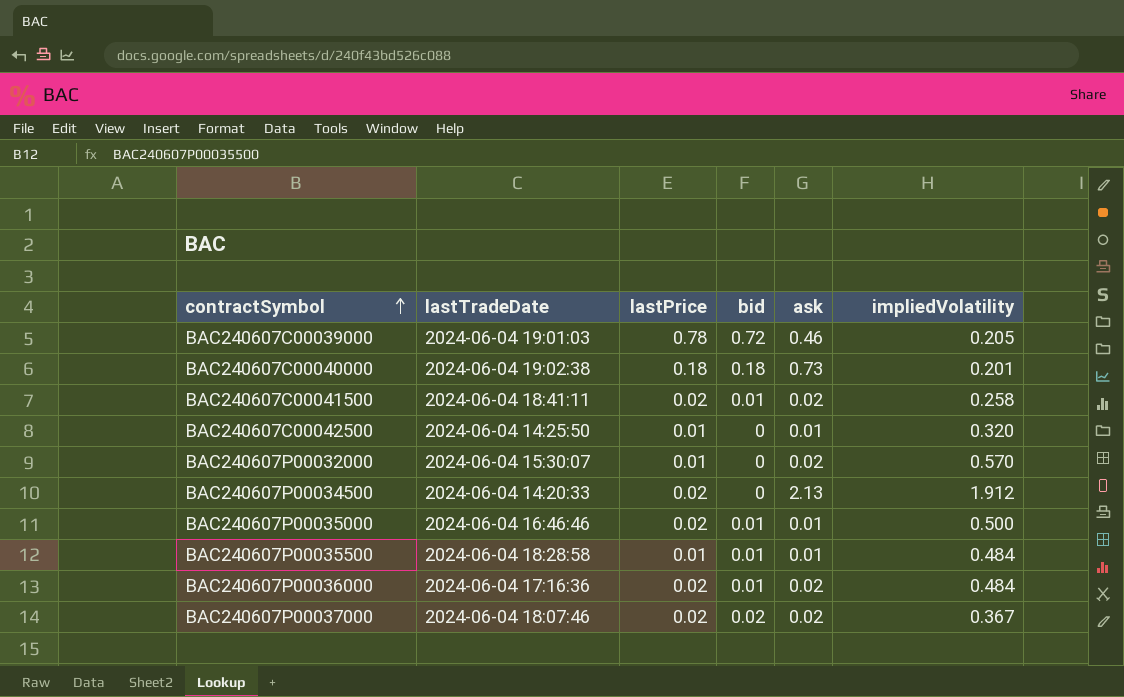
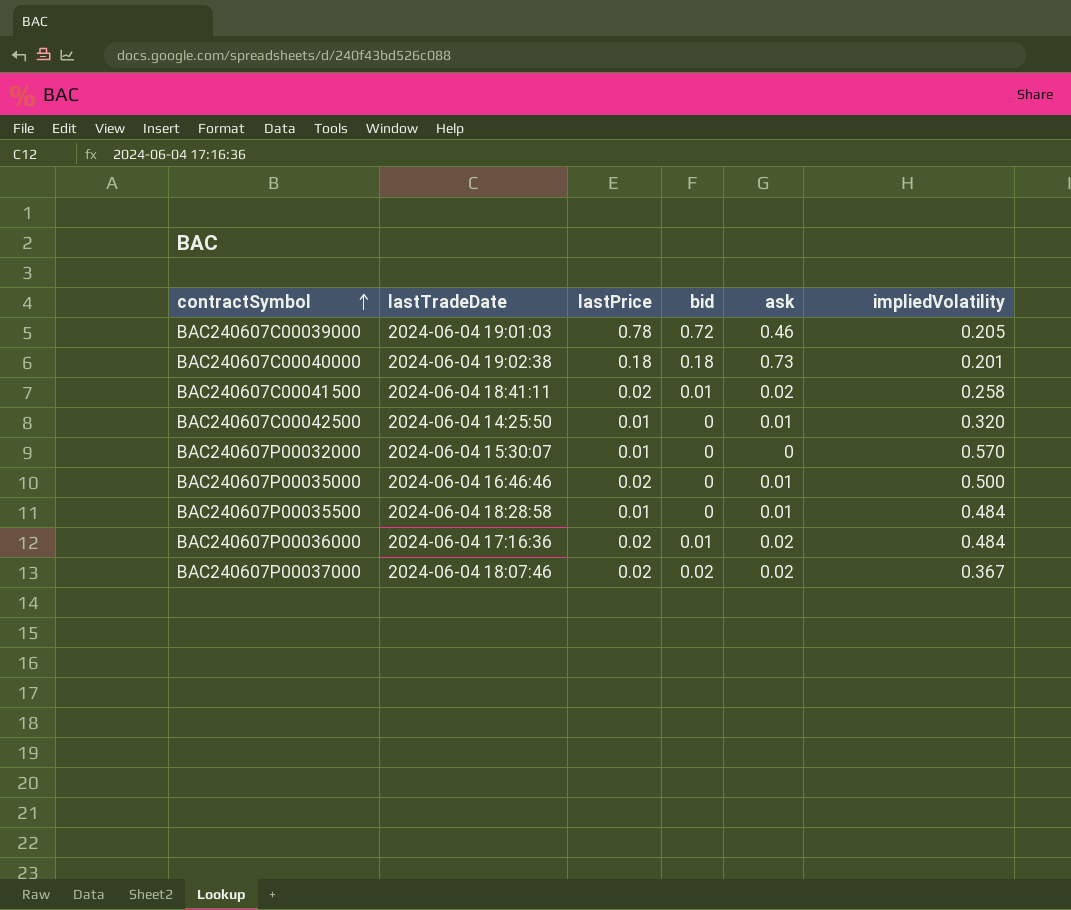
row BAC240607P00034500: 2024-06-04 14:20:33 | 0.02 | 0 | 2.13 | 1.912 -> none
BAC240607P00032000 | ask: 0.02 -> 0
BAC240607P00035000 | bid: 0.01 -> 0
BAC240607P00035500 | bid: 0.01 -> 0

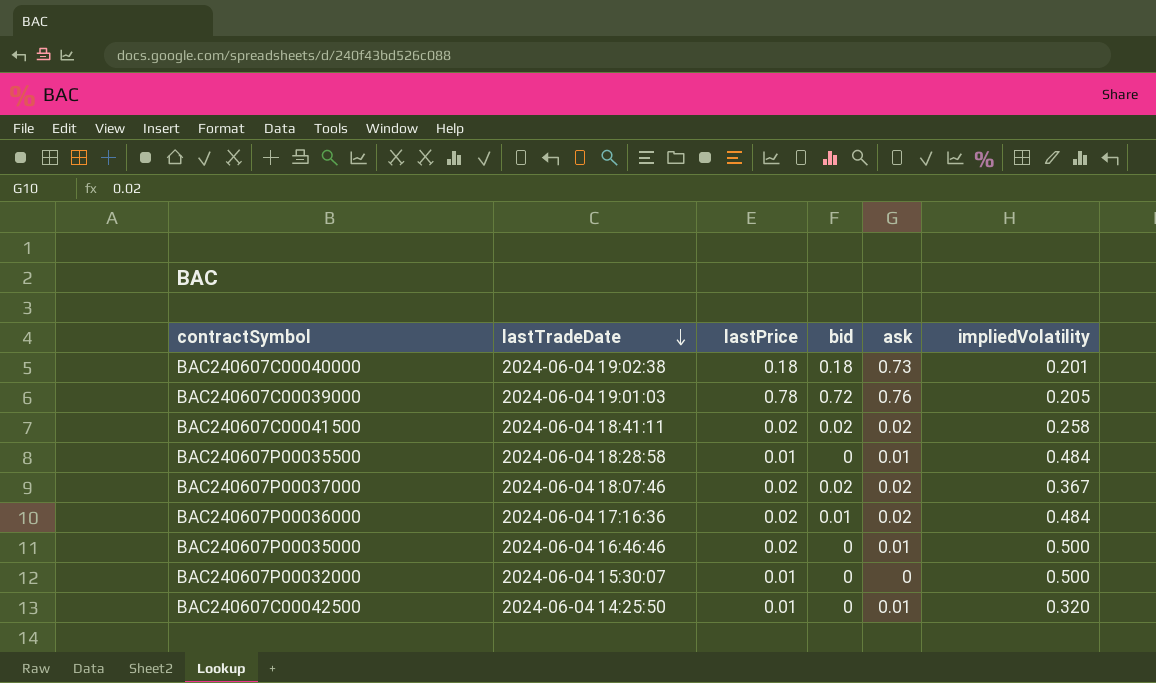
row order: contractSymbol ascending -> lastTradeDate descending
BAC240607C00039000 | ask: 0.46 -> 0.76
BAC240607C00041500 | bid: 0.01 -> 0.02
BAC240607P00032000 | impliedVolatility: 0.570 -> 0.500

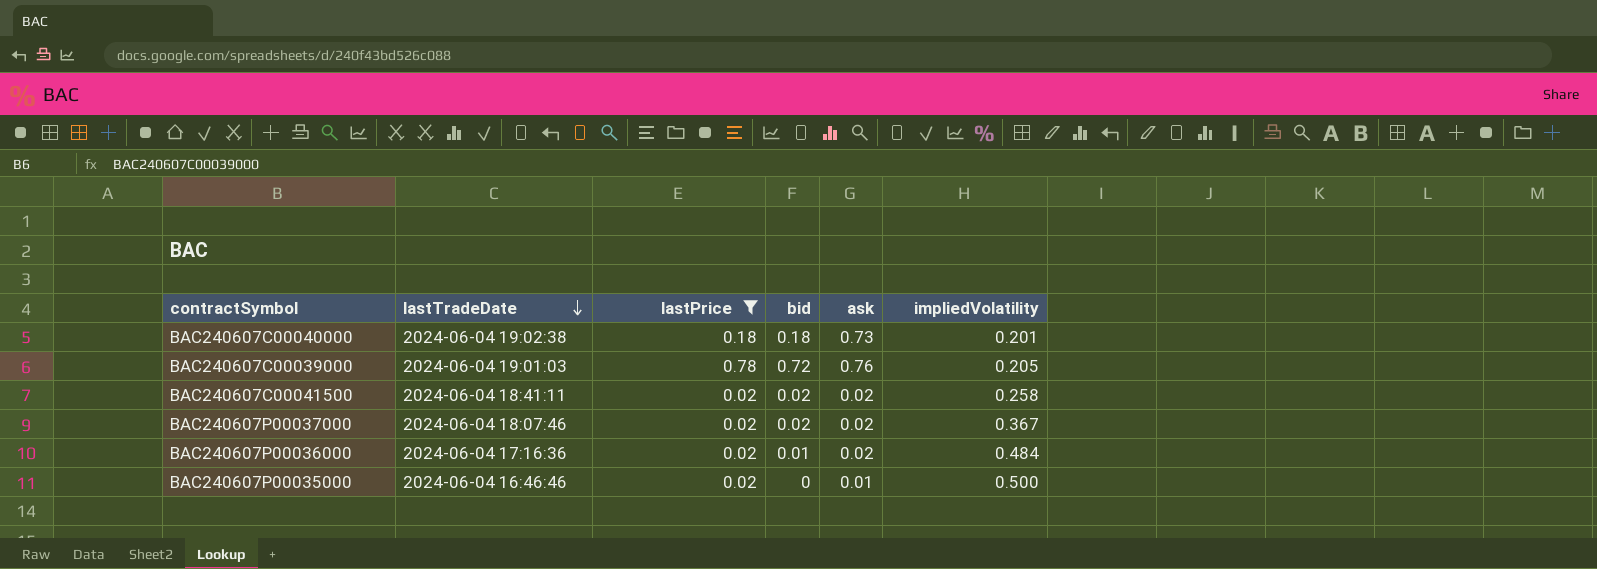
filter: none -> lastPrice != 0.01

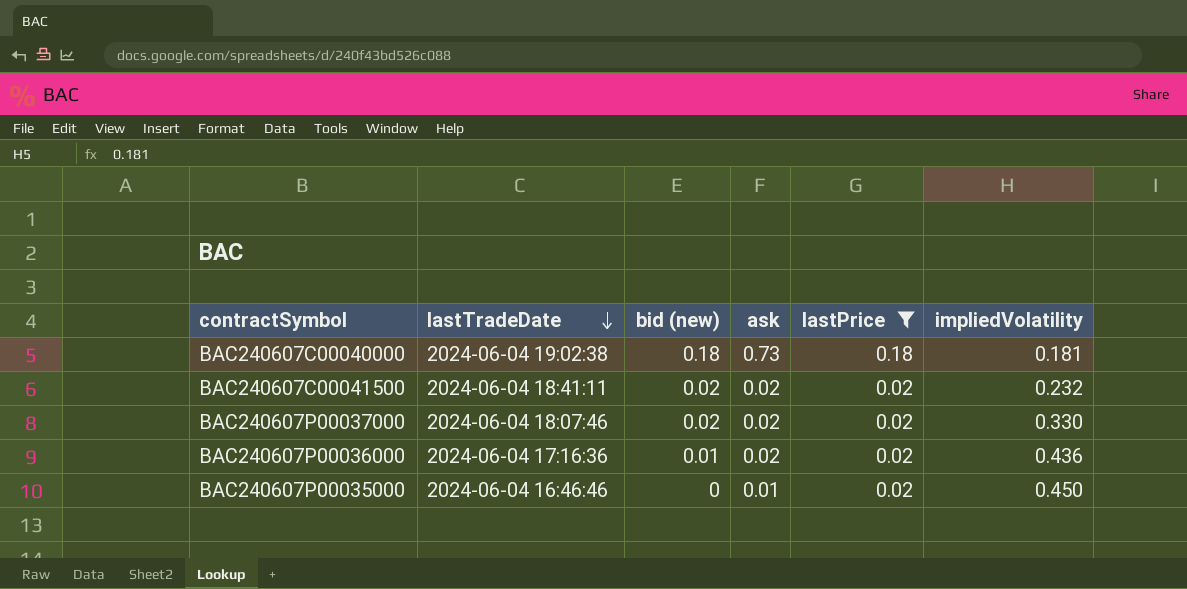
column name: bid -> bid (new)
column lastPrice | position: 3 -> 5
row BAC240607C00039000: 2024-06-04 19:01:03 | 0.78 | 0.72 | 0.76 | 0.205 -> none
BAC240607C00040000 | impliedVolatility: 0.201 -> 0.181
BAC240607C00041500 | impliedVolatility: 0.258 -> 0.232
BAC240607P00037000 | impliedVolatility: 0.367 -> 0.330
BAC240607P00036000 | impliedVolatility: 0.484 -> 0.436
BAC240607P00035000 | impliedVolatility: 0.500 -> 0.450

